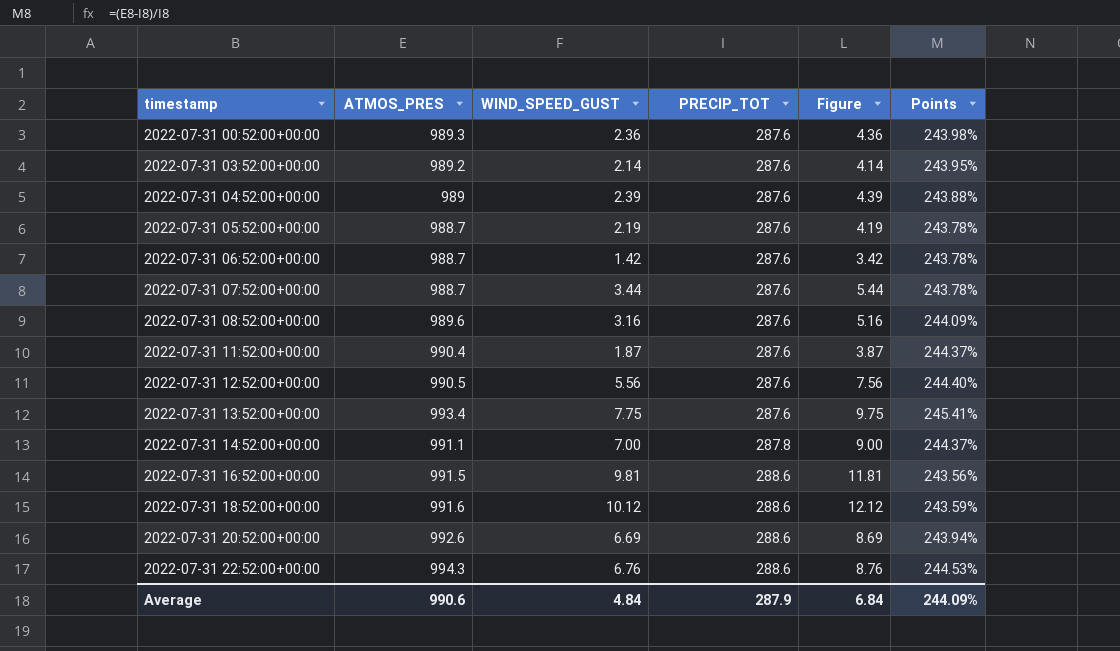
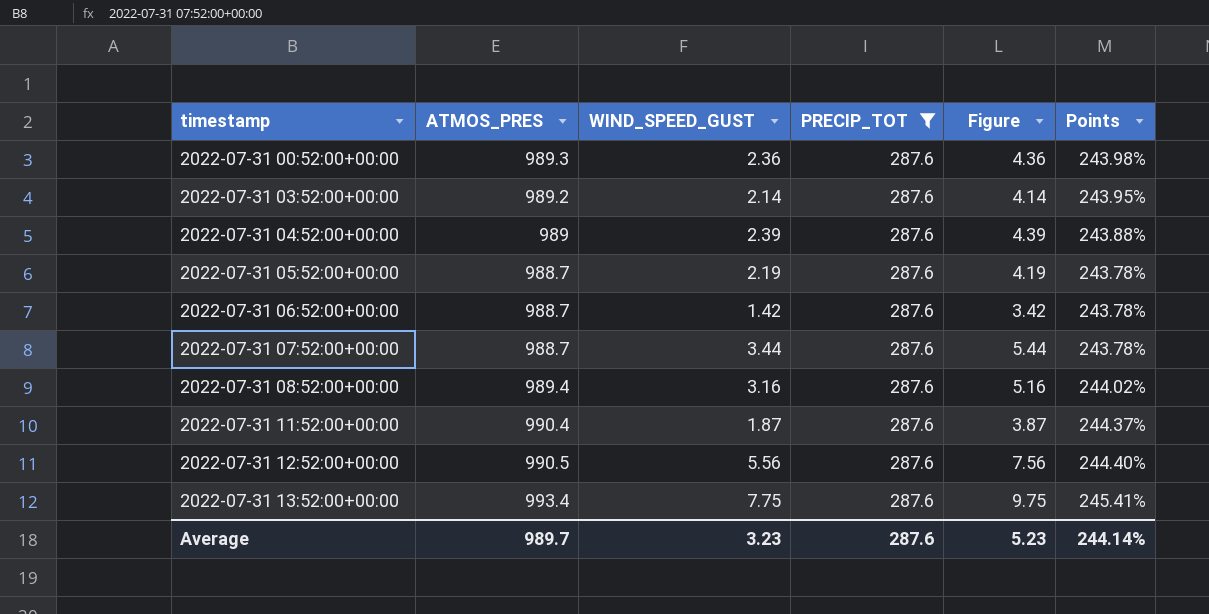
filter: none -> PRECIP_TOT = 287.6
2022-07-31 08:52:00+00:00 | ATMOS_PRES: 989.6 -> 989.4
2022-07-31 08:52:00+00:00 | Points: 244.09% -> 244.02%
Average | ATMOS_PRES: 990.6 -> 989.7
Average | WIND_SPEED_GUST: 4.84 -> 3.23
Average | PRECIP_TOT: 287.9 -> 287.6
Average | Figure: 6.84 -> 5.23
Average | Points: 244.09% -> 244.14%

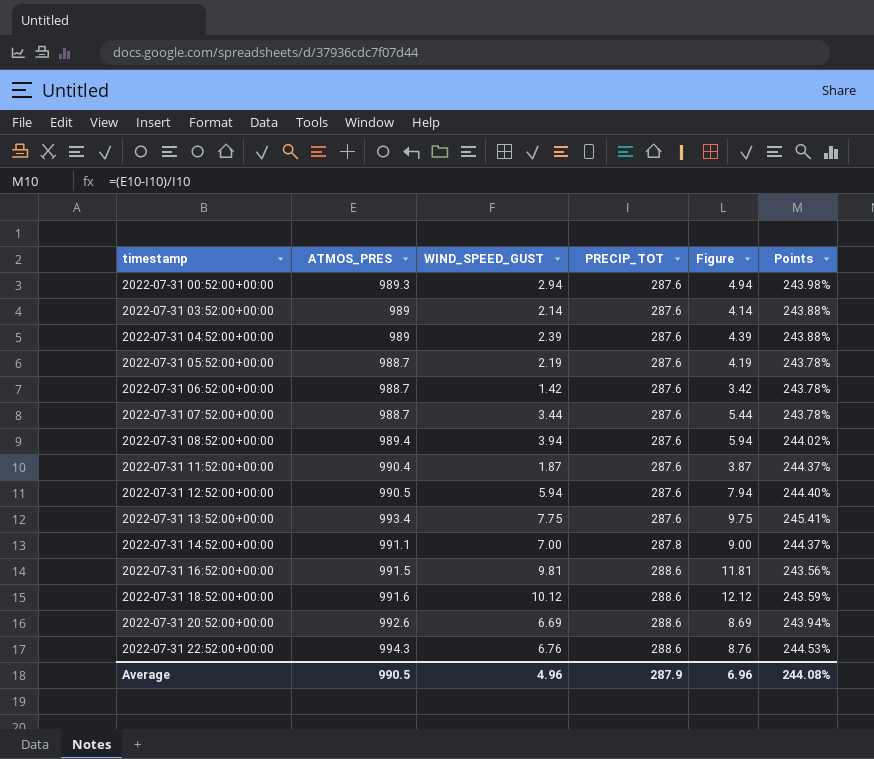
filter: PRECIP_TOT = 287.6 -> none
2022-07-31 00:52:00+00:00 | WIND_SPEED_GUST: 2.36 -> 2.94
2022-07-31 00:52:00+00:00 | Figure: 4.36 -> 4.94
2022-07-31 03:52:00+00:00 | ATMOS_PRES: 989.2 -> 989
2022-07-31 03:52:00+00:00 | Points: 243.95% -> 243.88%
2022-07-31 08:52:00+00:00 | WIND_SPEED_GUST: 3.16 -> 3.94
2022-07-31 08:52:00+00:00 | Figure: 5.16 -> 5.94
2022-07-31 12:52:00+00:00 | WIND_SPEED_GUST: 5.56 -> 5.94
2022-07-31 12:52:00+00:00 | Figure: 7.56 -> 7.94
Average | ATMOS_PRES: 989.7 -> 990.5
Average | WIND_SPEED_GUST: 3.23 -> 4.96
Average | PRECIP_TOT: 287.6 -> 287.9
Average | Figure: 5.23 -> 6.96
Average | Points: 244.14% -> 244.08%

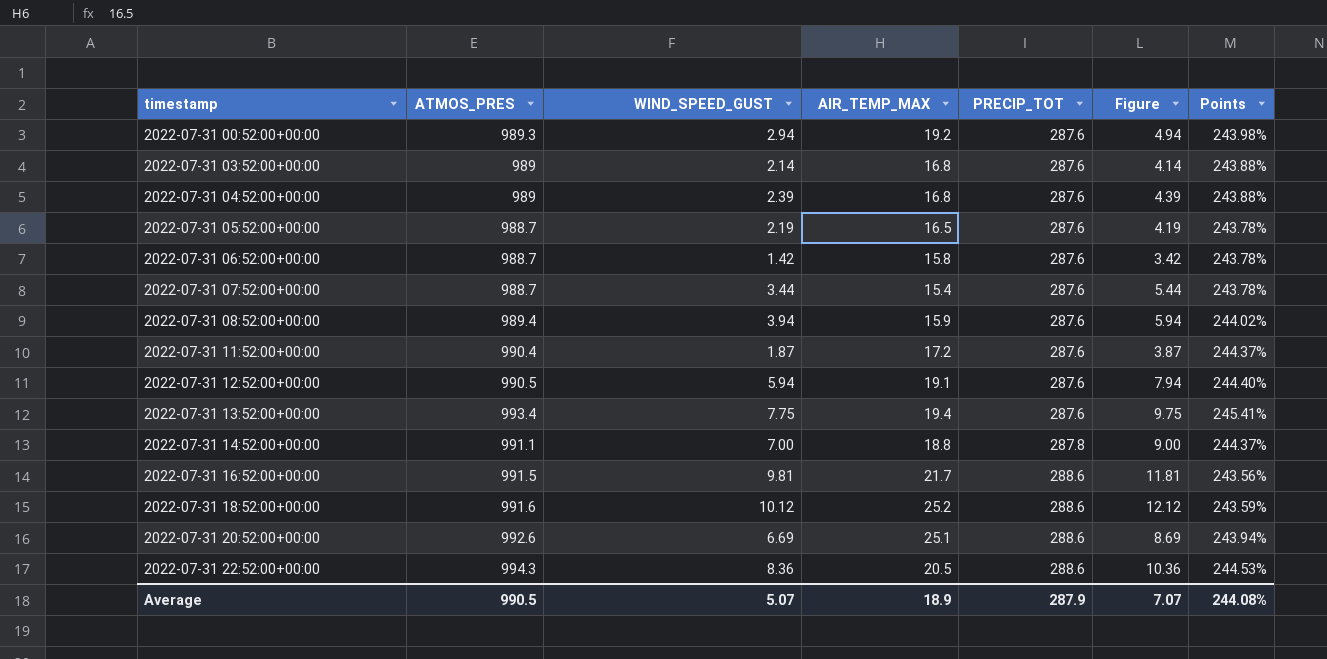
column AIR_TEMP_MAX | position: none -> 4
2022-07-31 22:52:00+00:00 | WIND_SPEED_GUST: 6.76 -> 8.36
2022-07-31 22:52:00+00:00 | Figure: 8.76 -> 10.36
Average | WIND_SPEED_GUST: 4.96 -> 5.07
Average | Figure: 6.96 -> 7.07

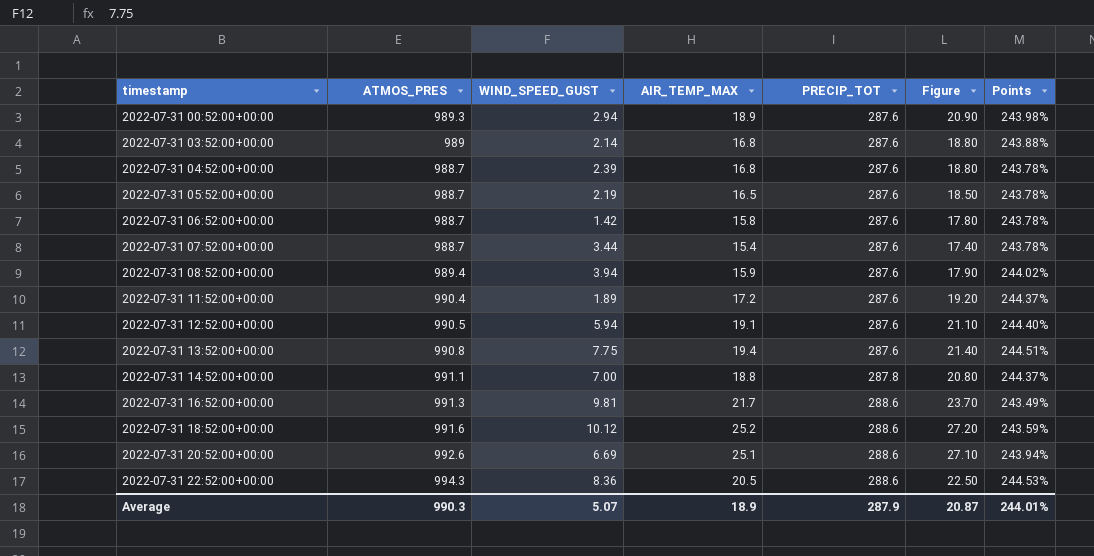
column Figure | formula: [WIND_SPEED_GUST] + 2 -> [AIR_TEMP_MAX] + 2
2022-07-31 00:52:00+00:00 | AIR_TEMP_MAX: 19.2 -> 18.9
2022-07-31 04:52:00+00:00 | ATMOS_PRES: 989 -> 988.7
2022-07-31 04:52:00+00:00 | Points: 243.88% -> 243.78%
2022-07-31 11:52:00+00:00 | WIND_SPEED_GUST: 1.87 -> 1.89
2022-07-31 13:52:00+00:00 | ATMOS_PRES: 993.4 -> 990.8
2022-07-31 13:52:00+00:00 | Points: 245.41% -> 244.51%
2022-07-31 16:52:00+00:00 | ATMOS_PRES: 991.5 -> 991.3
2022-07-31 16:52:00+00:00 | Points: 243.56% -> 243.49%
Average | ATMOS_PRES: 990.5 -> 990.3
Average | Figure: 7.07 -> 20.87
Average | Points: 244.08% -> 244.01%

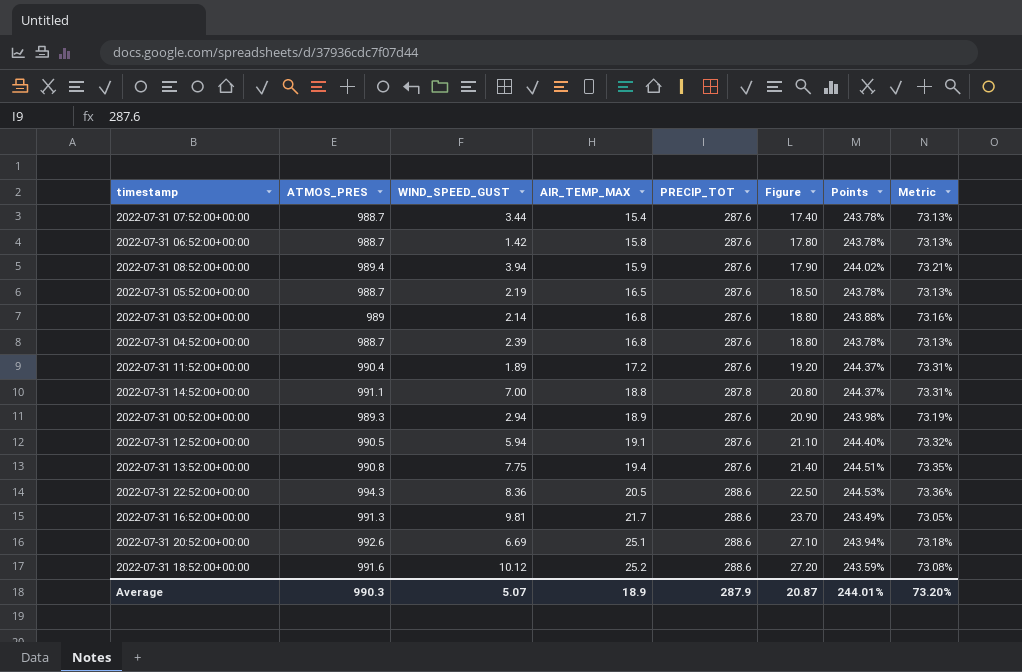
row order: timestamp ascending -> AIR_TEMP_MAX ascending
column Metric | formula: none -> [Points] * 0.3

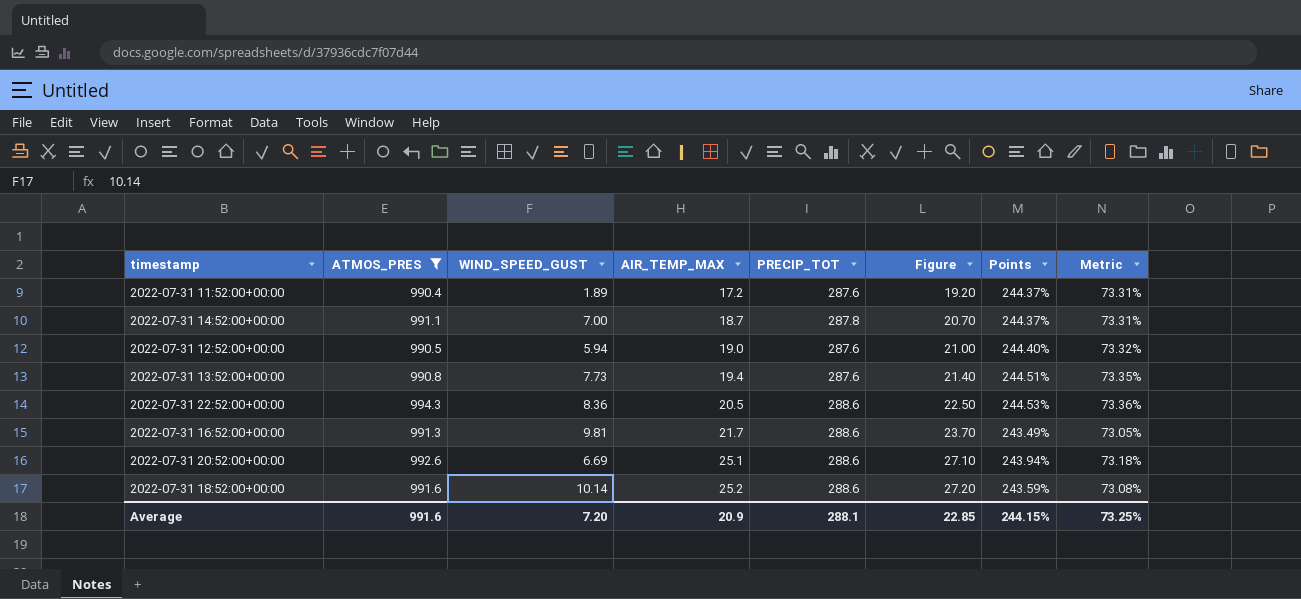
filter: none -> ATMOS_PRES >= 990.4
2022-07-31 14:52:00+00:00 | AIR_TEMP_MAX: 18.8 -> 18.7
2022-07-31 14:52:00+00:00 | Figure: 20.80 -> 20.70
2022-07-31 12:52:00+00:00 | AIR_TEMP_MAX: 19.1 -> 19.0
2022-07-31 12:52:00+00:00 | Figure: 21.10 -> 21.00
2022-07-31 13:52:00+00:00 | WIND_SPEED_GUST: 7.75 -> 7.73
2022-07-31 18:52:00+00:00 | WIND_SPEED_GUST: 10.12 -> 10.14
Average | ATMOS_PRES: 990.3 -> 991.6
Average | WIND_SPEED_GUST: 5.07 -> 7.20
Average | AIR_TEMP_MAX: 18.9 -> 20.9
Average | PRECIP_TOT: 287.9 -> 288.1
Average | Figure: 20.87 -> 22.85
Average | Points: 244.01% -> 244.15%
Average | Metric: 73.20% -> 73.25%

